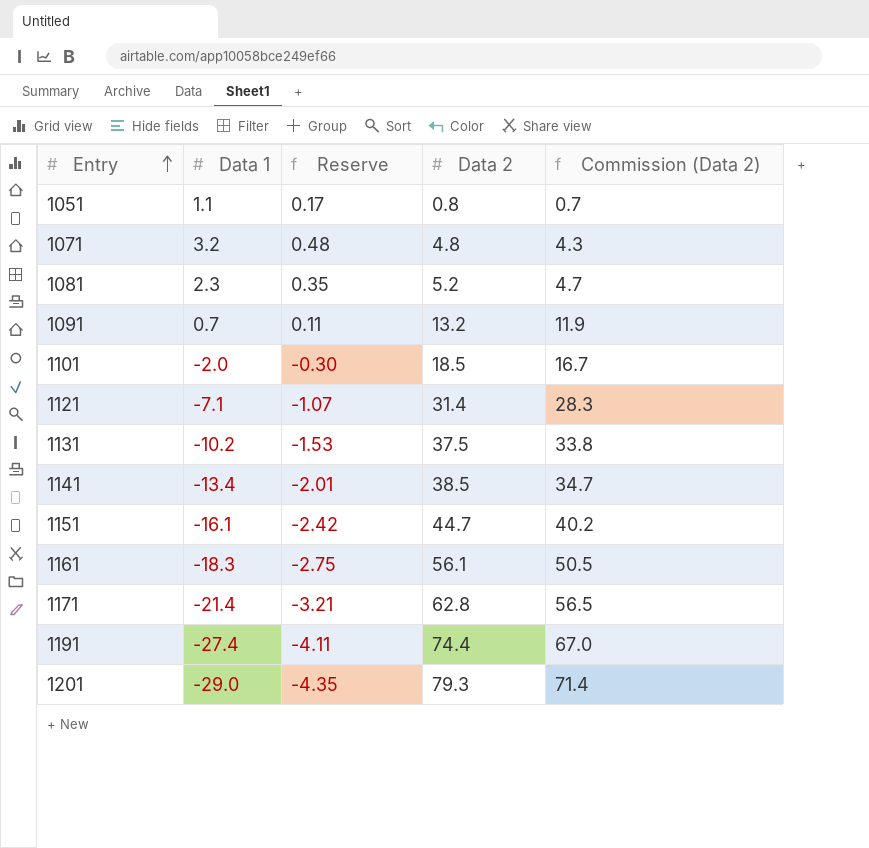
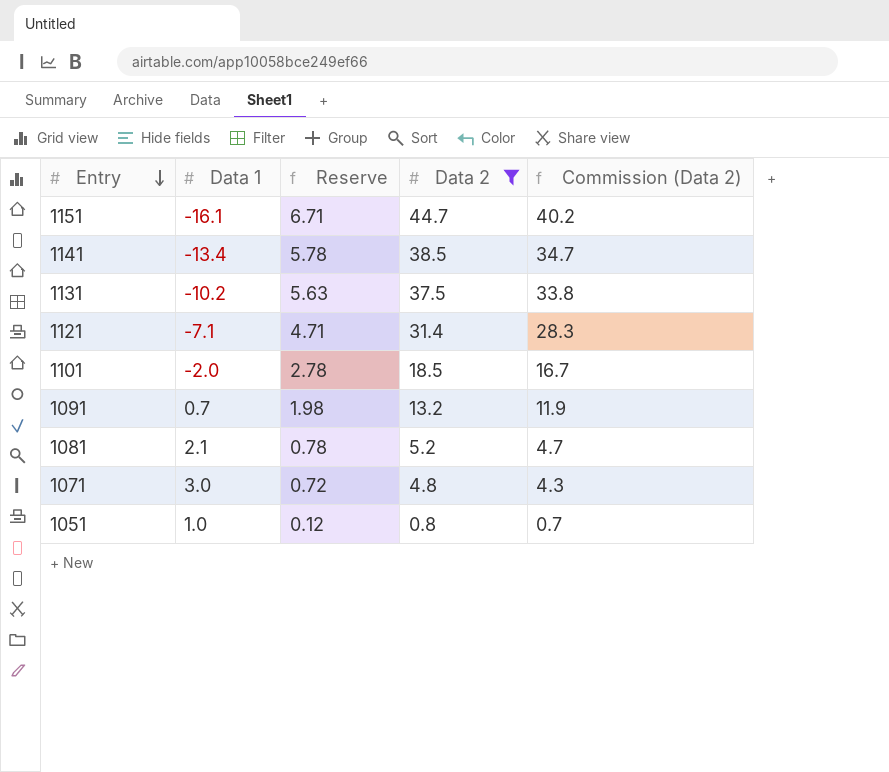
filter: none -> Data 2 <= 44.7
row order: Entry ascending -> Entry descending
column Reserve | formula: [Data 1] * 0.15 -> [Data 2] * 0.15
1081 | Data 1: 2.3 -> 2.1
1071 | Data 1: 3.2 -> 3.0
1051 | Data 1: 1.1 -> 1.0

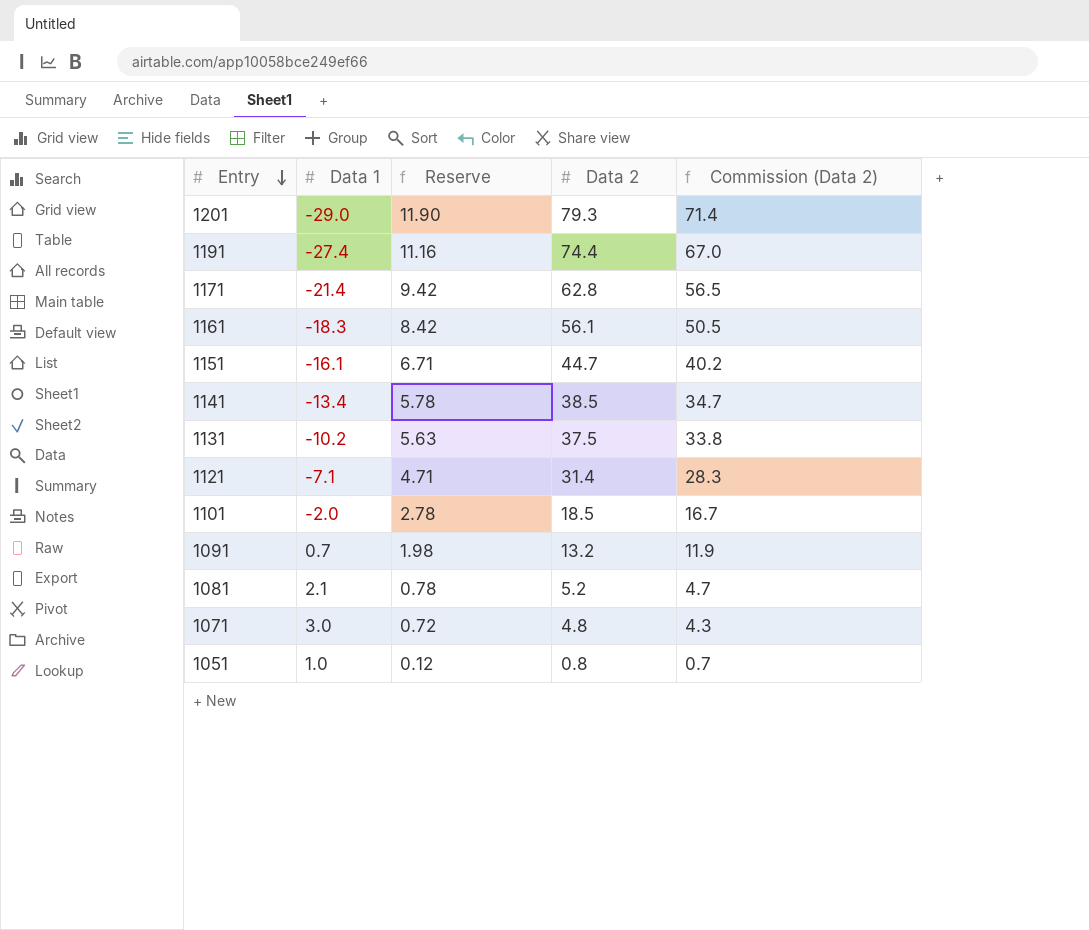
filter: Data 2 <= 44.7 -> none

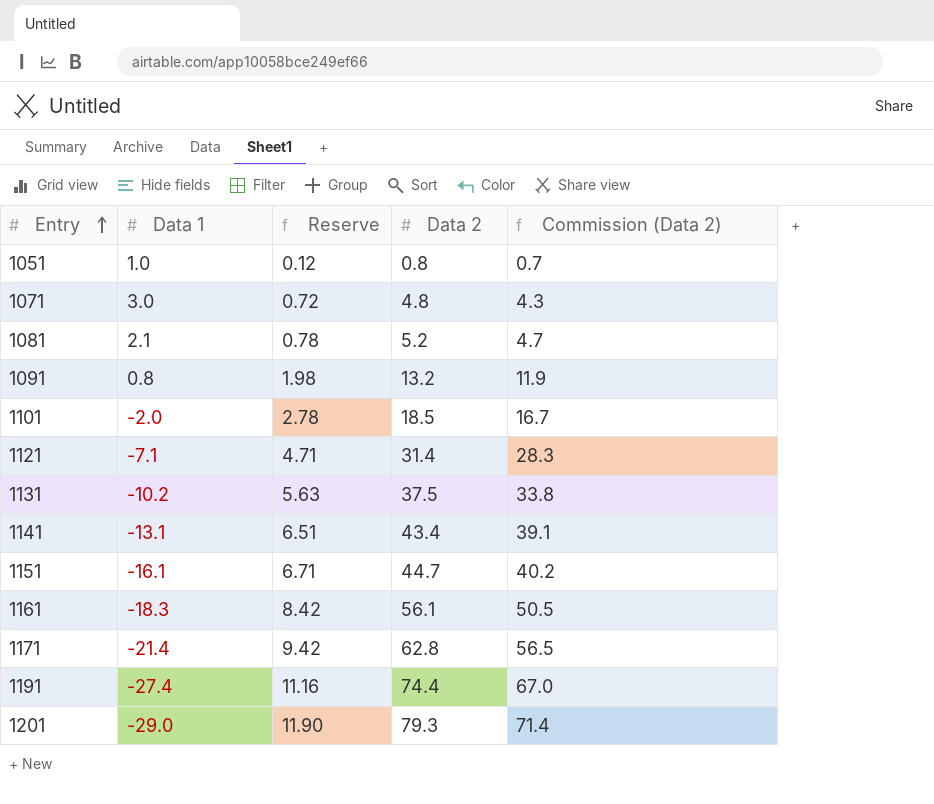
row order: Entry descending -> Entry ascending
1091 | Data 1: 0.7 -> 0.8
1141 | Data 1: -13.4 -> -13.1
1141 | Reserve: 5.78 -> 6.51
1141 | Data 2: 38.5 -> 43.4
1141 | Commission (Data 2): 34.7 -> 39.1

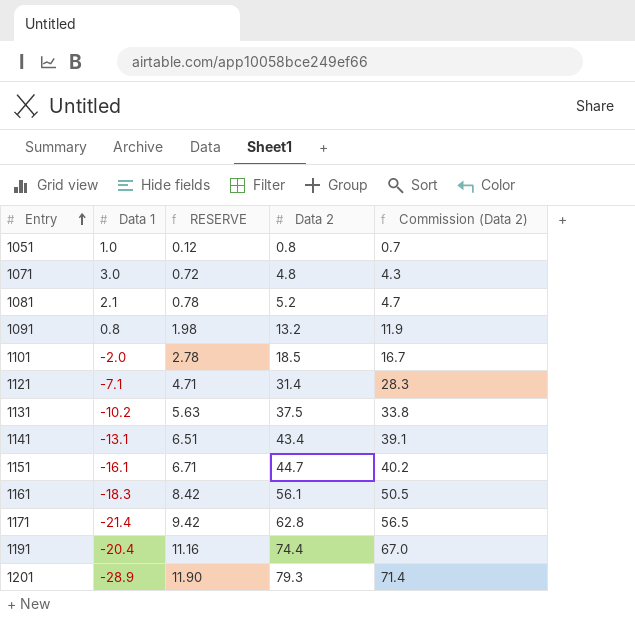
column name: Reserve -> RESERVE
1191 | Data 1: -27.4 -> -20.4
1201 | Data 1: -29.0 -> -28.9

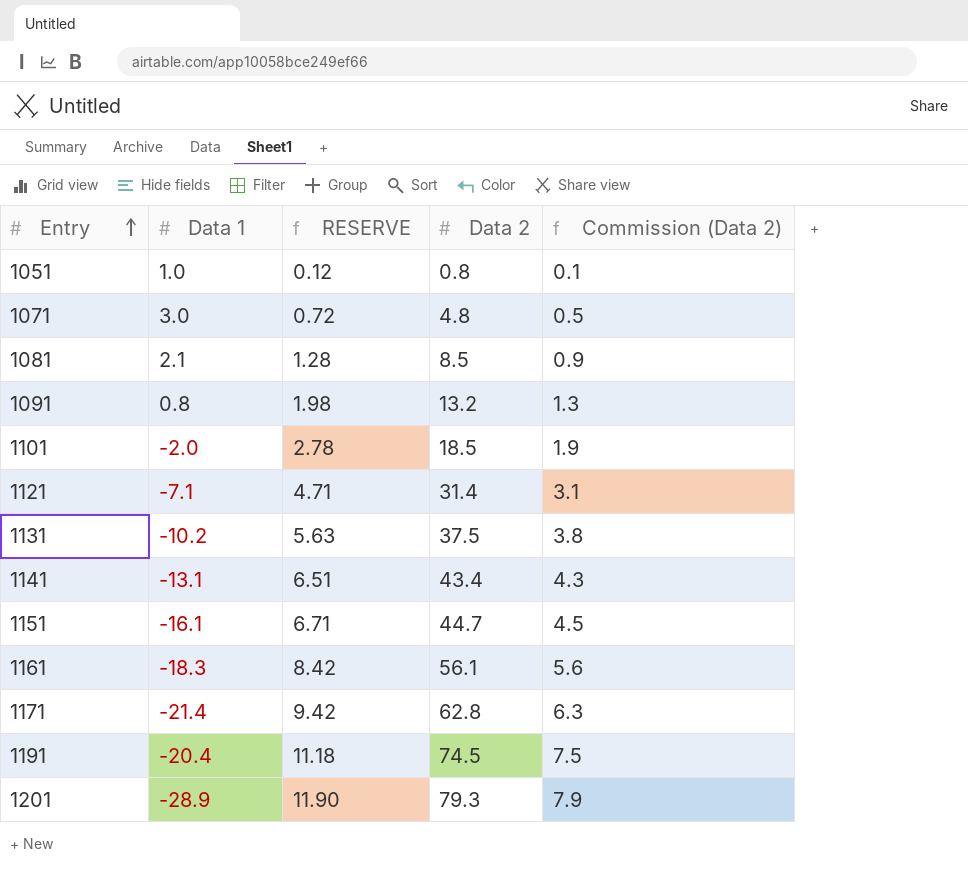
column Commission (Data 2) | formula: [Data 2] * 0.9 -> [Data 2] * 0.1
1081 | RESERVE: 0.78 -> 1.28
1081 | Data 2: 5.2 -> 8.5
1191 | RESERVE: 11.16 -> 11.18
1191 | Data 2: 74.4 -> 74.5

